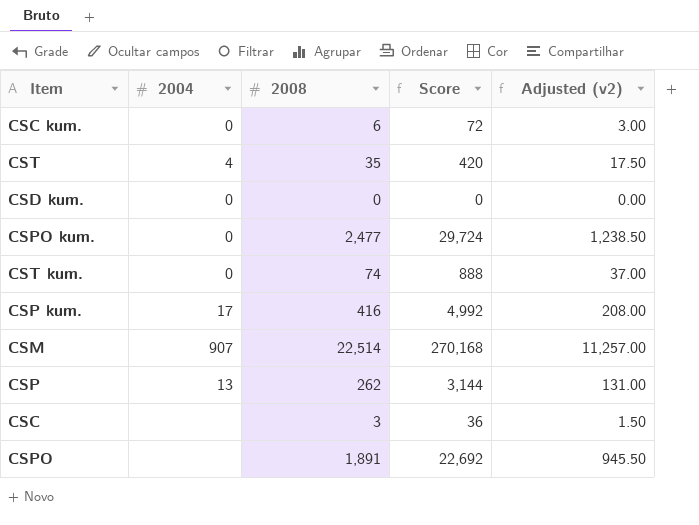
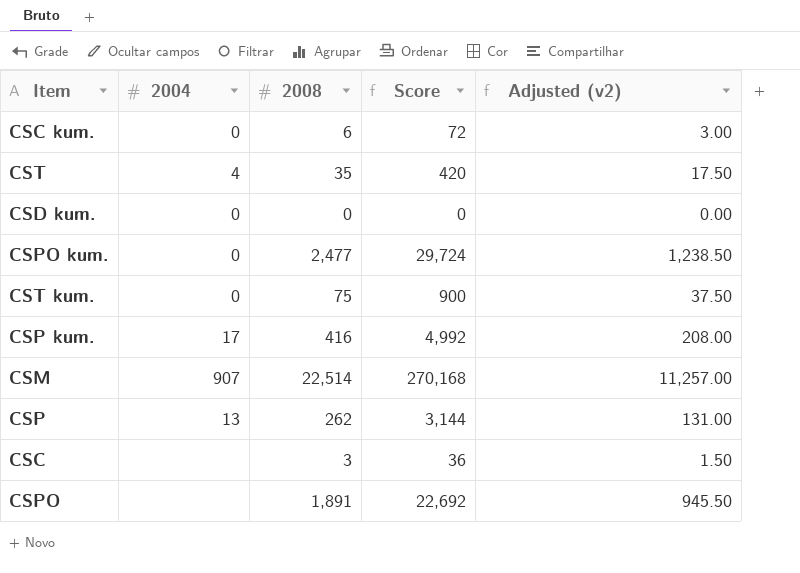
CST kum. | 2008: 74 -> 75
CST kum. | Score: 888 -> 900
CST kum. | Adjusted (v2): 37.00 -> 37.50

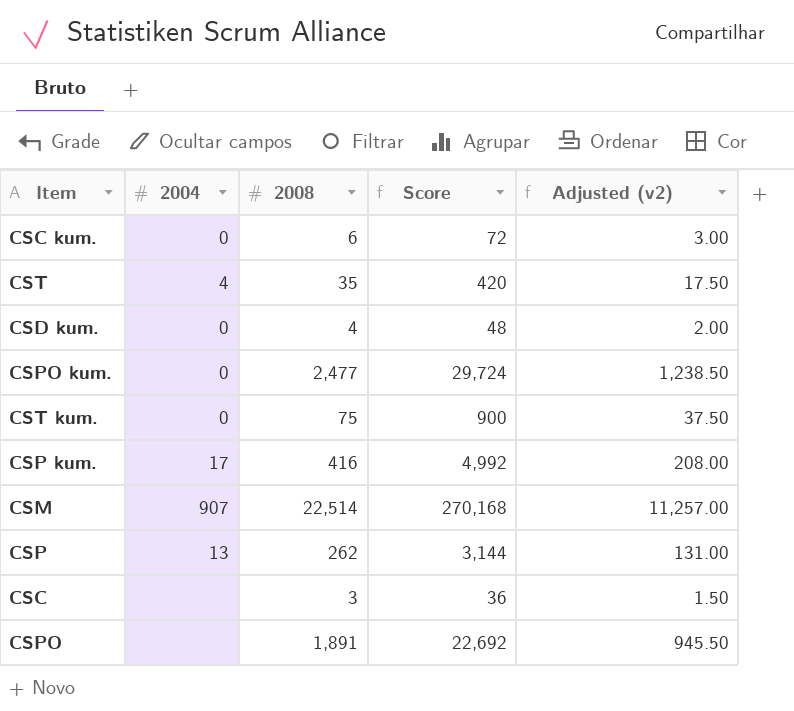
CSD kum. | 2008: 0 -> 4
CSD kum. | Score: 0 -> 48
CSD kum. | Adjusted (v2): 0.00 -> 2.00

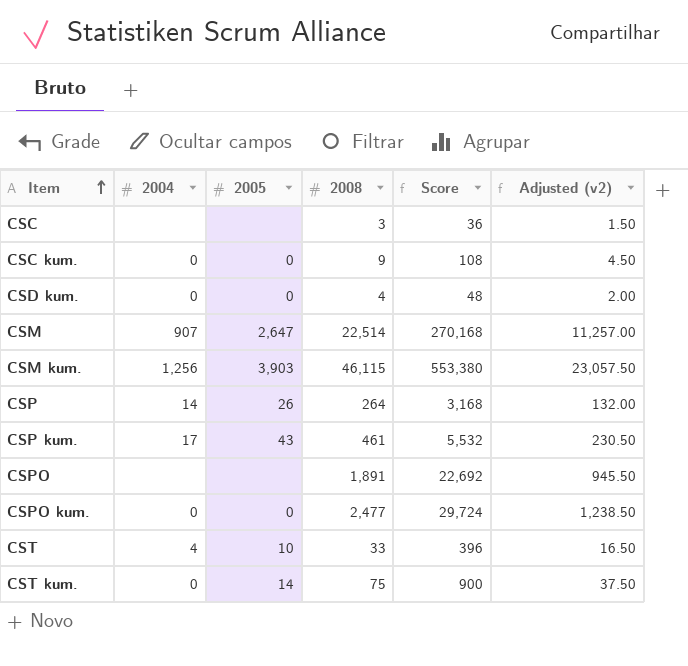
row order: none -> Item ascending
column 2005 | position: none -> 3
CSC kum. | 2008: 6 -> 9
CSC kum. | Score: 72 -> 108
CSC kum. | Adjusted (v2): 3.00 -> 4.50
row CSM kum.: none -> 1,256 | 3,903 | 46,115 | 553,380 | 23,057.50
CSP | 2004: 13 -> 14
CSP | 2008: 262 -> 264
CSP | Score: 3,144 -> 3,168
CSP | Adjusted (v2): 131.00 -> 132.00
CSP kum. | 2008: 416 -> 461
CSP kum. | Score: 4,992 -> 5,532
CSP kum. | Adjusted (v2): 208.00 -> 230.50
CST | 2008: 35 -> 33
CST | Score: 420 -> 396
CST | Adjusted (v2): 17.50 -> 16.50

